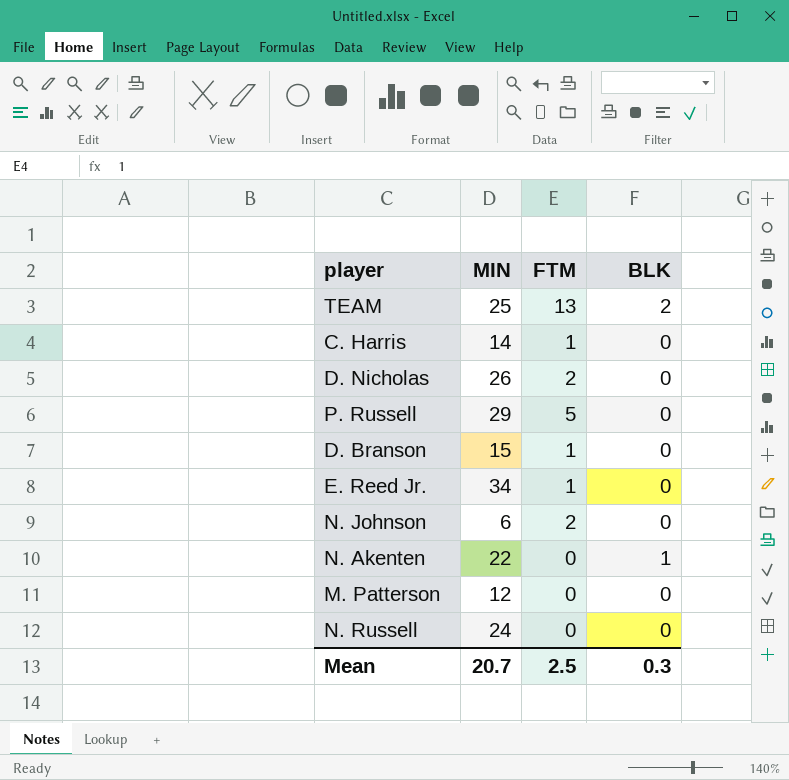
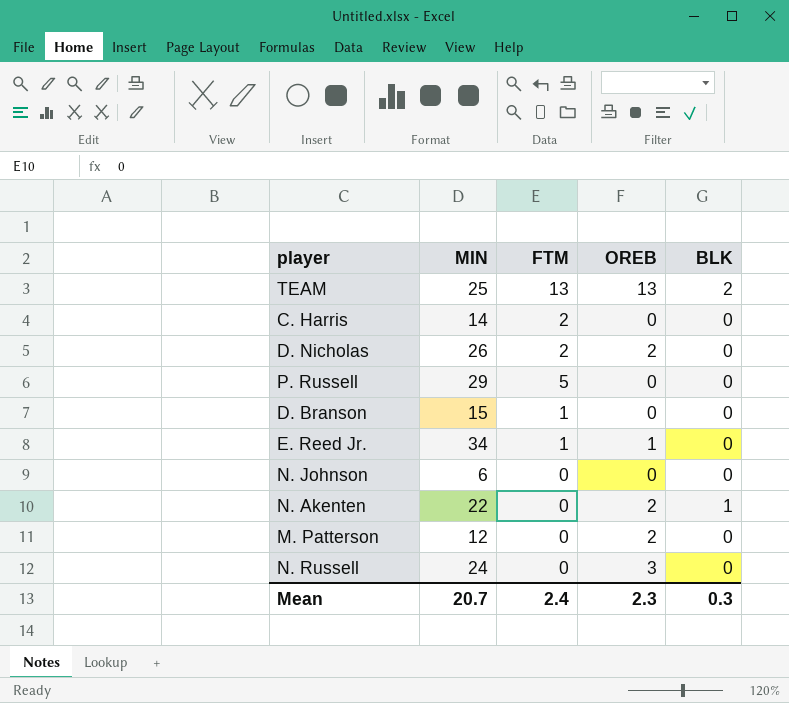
column OREB | position: none -> 4
C. Harris | FTM: 1 -> 2
N. Johnson | FTM: 2 -> 0
Mean | FTM: 2.5 -> 2.4

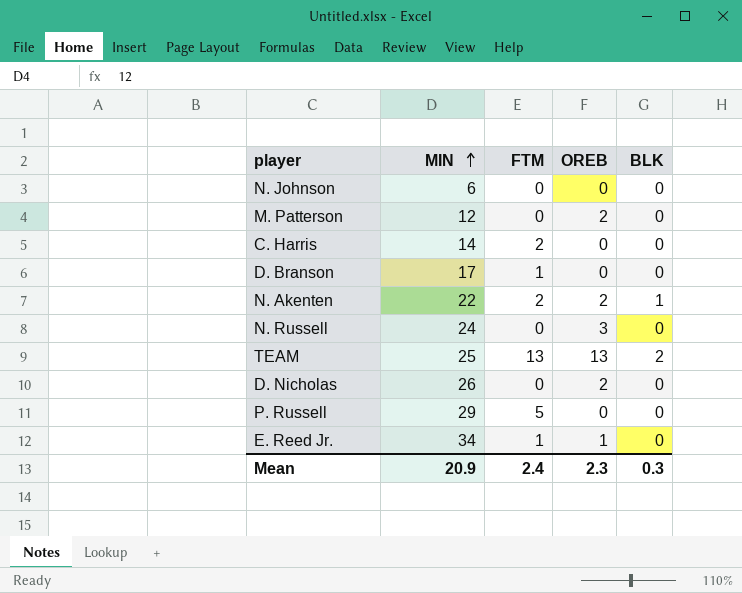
row order: none -> MIN ascending
D. Branson | MIN: 15 -> 17
N. Akenten | FTM: 0 -> 2
D. Nicholas | FTM: 2 -> 0
Mean | MIN: 20.7 -> 20.9

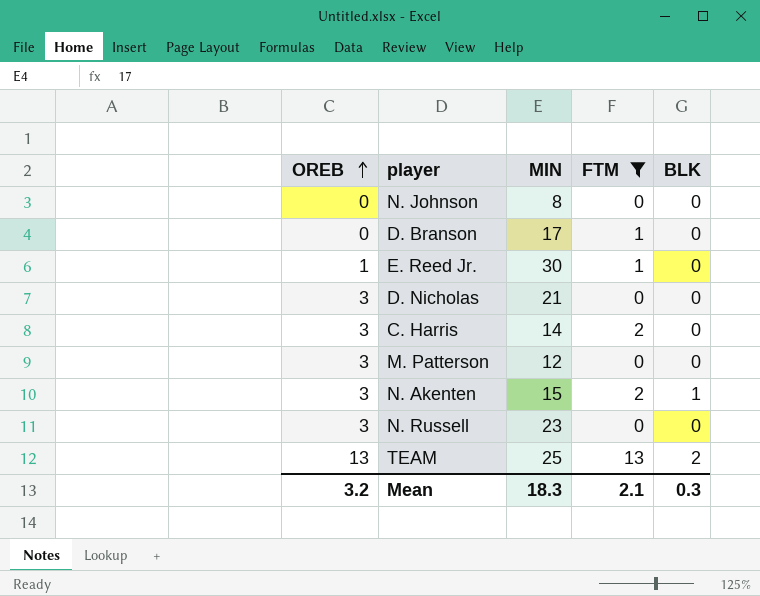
filter: none -> FTM != 5
row order: MIN ascending -> OREB ascending
column OREB | position: 4 -> 1
N. Johnson | MIN: 6 -> 8
E. Reed Jr. | MIN: 34 -> 30
D. Nicholas | OREB: 2 -> 3
D. Nicholas | MIN: 26 -> 21
C. Harris | OREB: 0 -> 3
M. Patterson | OREB: 2 -> 3
N. Akenten | OREB: 2 -> 3
N. Akenten | MIN: 22 -> 15
N. Russell | MIN: 24 -> 23
Mean | OREB: 2.3 -> 3.2
Mean | MIN: 20.9 -> 18.3
Mean | FTM: 2.4 -> 2.1

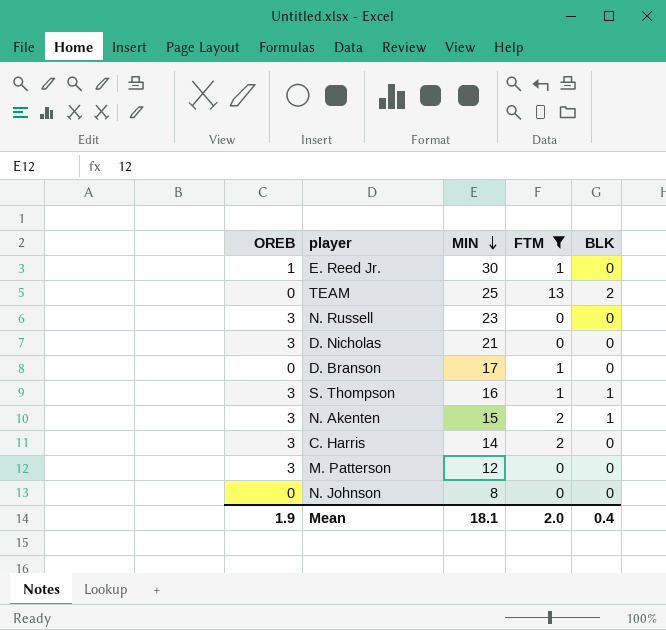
row order: OREB ascending -> MIN descending
TEAM | OREB: 13 -> 0
row S. Thompson: none -> 3 | 16 | 1 | 1
Mean | OREB: 3.2 -> 1.9
Mean | MIN: 18.3 -> 18.1
Mean | FTM: 2.1 -> 2.0
Mean | BLK: 0.3 -> 0.4

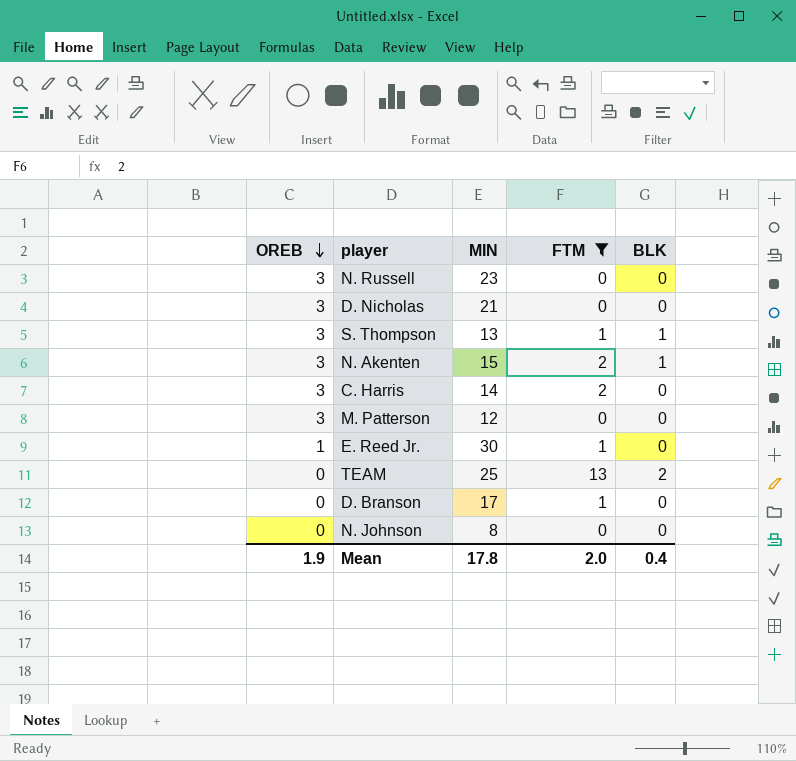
row order: MIN descending -> OREB descending
S. Thompson | MIN: 16 -> 13
Mean | MIN: 18.1 -> 17.8

